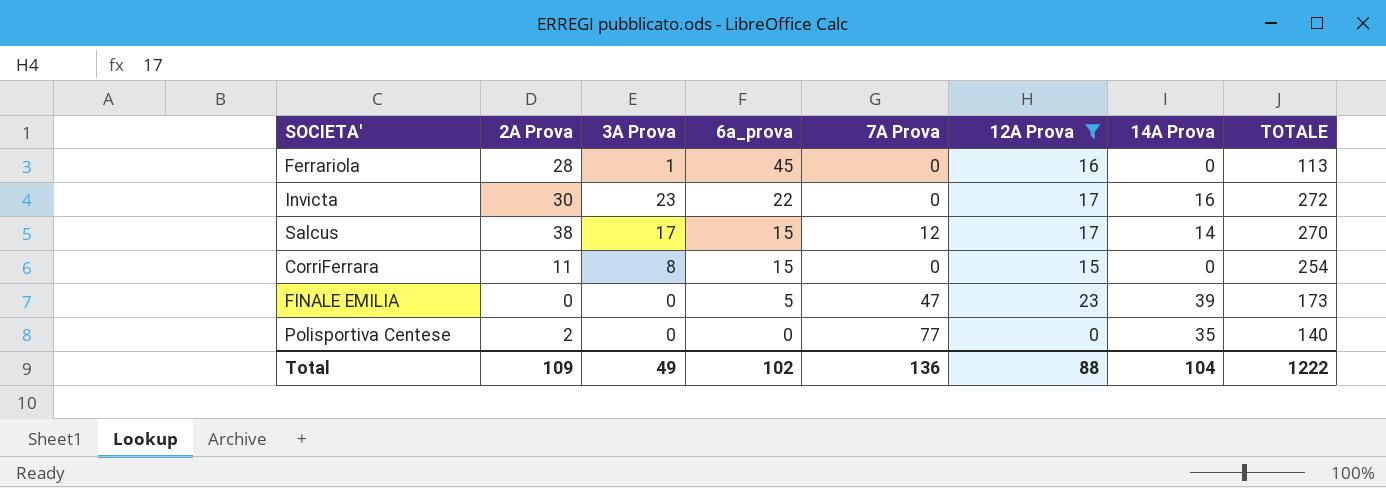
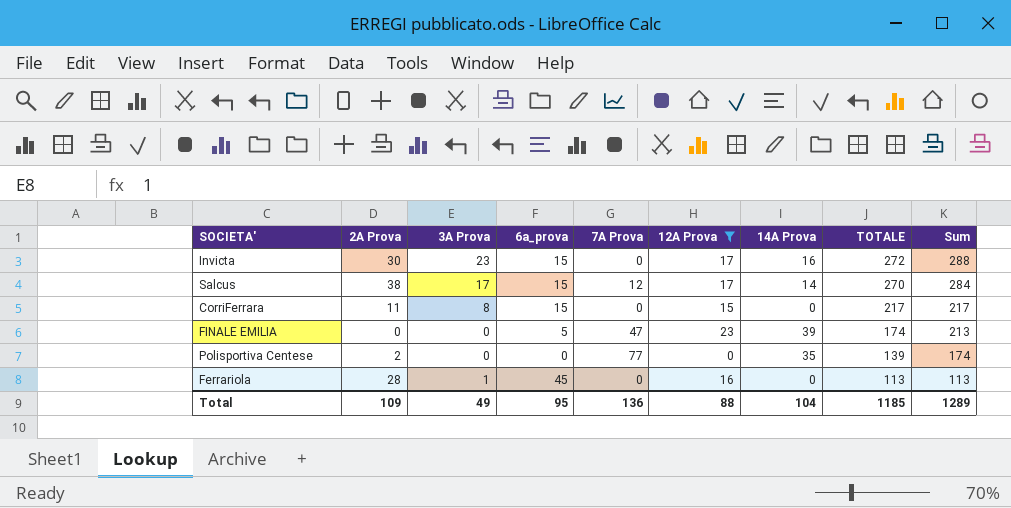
row order: 6a_prova descending -> TOTALE descending
column Sum | formula: none -> [14A Prova] + [TOTALE]
Invicta | 6a_prova: 22 -> 15
CorriFerrara | TOTALE: 254 -> 217
FINALE EMILIA | TOTALE: 173 -> 174
Polisportiva Centese | TOTALE: 140 -> 139
Total | 6a_prova: 102 -> 95
Total | TOTALE: 1222 -> 1185

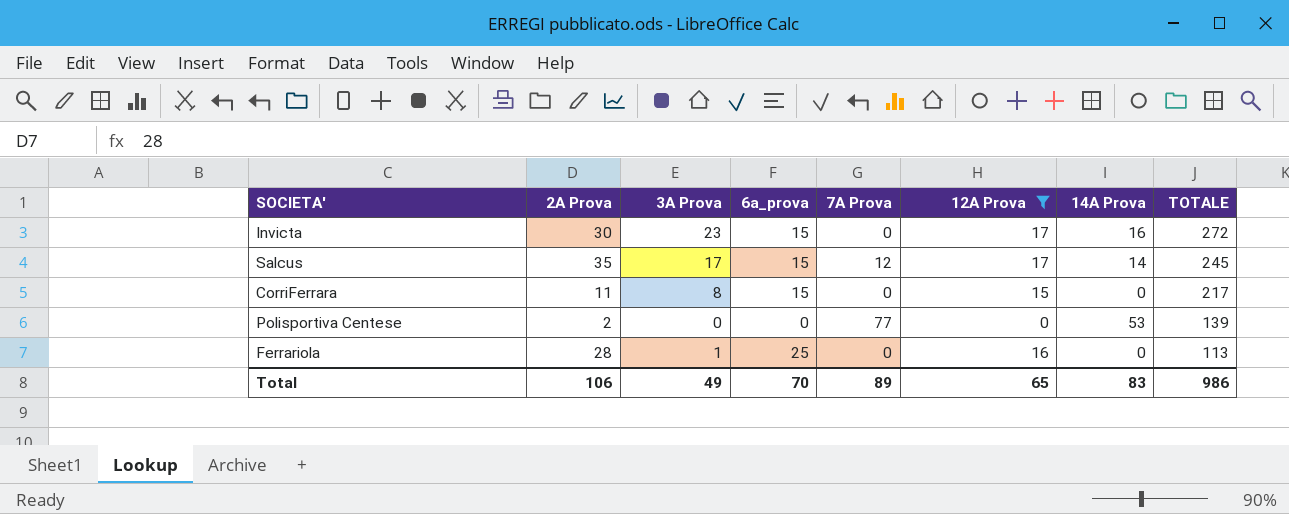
column Sum | formula: [14A Prova] + [TOTALE] -> none
row FINALE EMILIA: 0 | 0 | 5 | 47 | 23 | 39 | 174 | 213 -> none
Salcus | 2A Prova: 38 -> 35
Salcus | TOTALE: 270 -> 245
Polisportiva Centese | 14A Prova: 35 -> 53
Ferrariola | 6a_prova: 45 -> 25
Total | 2A Prova: 109 -> 106
Total | 6a_prova: 95 -> 70
Total | 7A Prova: 136 -> 89
Total | 12A Prova: 88 -> 65
Total | 14A Prova: 104 -> 83
Total | TOTALE: 1185 -> 986

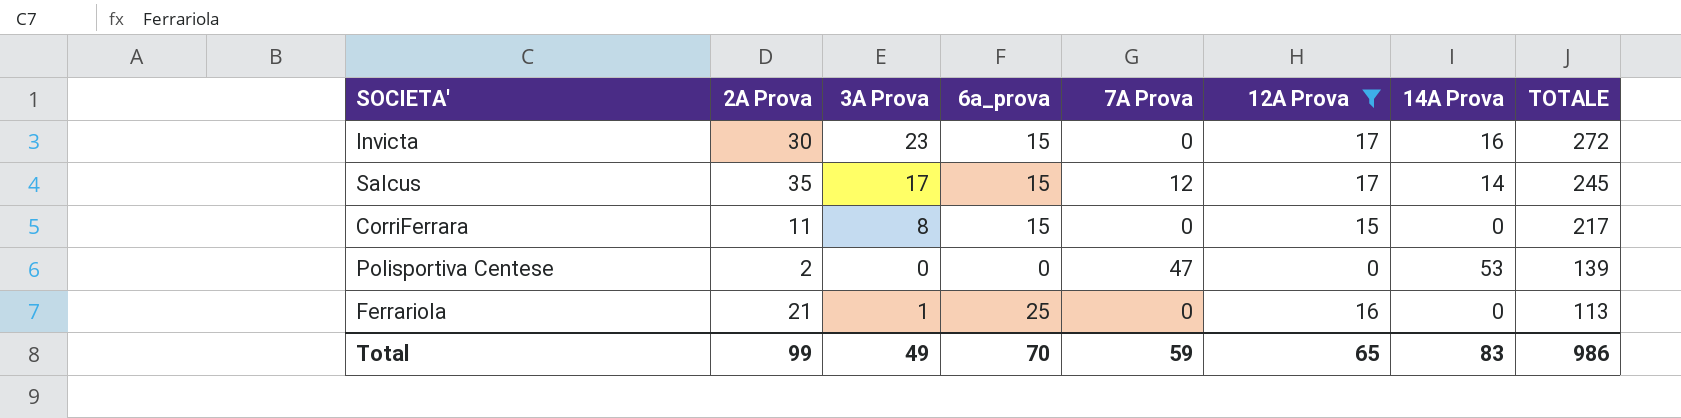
Polisportiva Centese | 7A Prova: 77 -> 47
Ferrariola | 2A Prova: 28 -> 21
Total | 2A Prova: 106 -> 99
Total | 7A Prova: 89 -> 59

